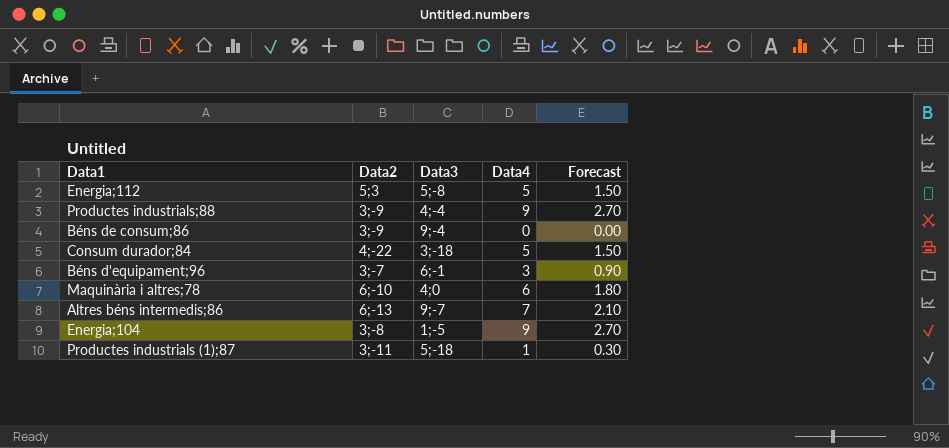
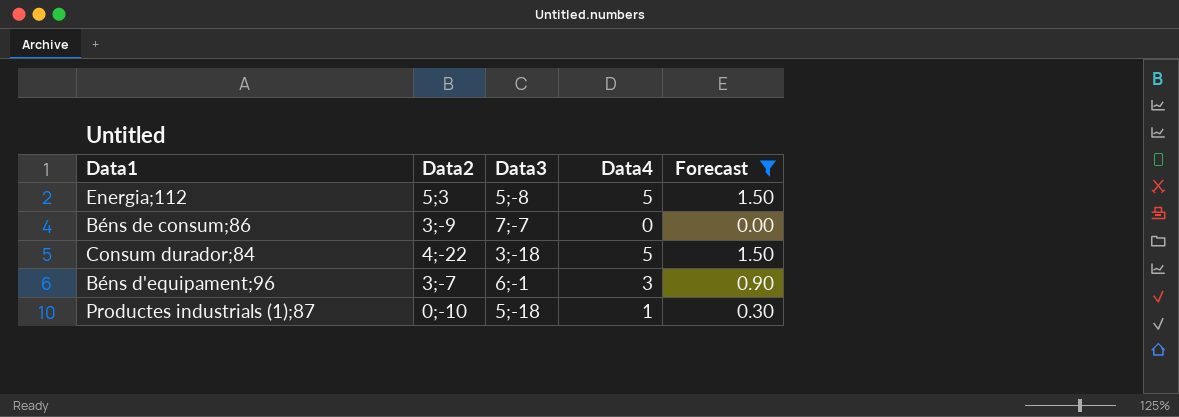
filter: none -> Forecast <= 1.50
Béns de consum;86 | Data3: 9;-4 -> 7;-7
Productes industrials (1);87 | Data2: 3;-11 -> 0;-10

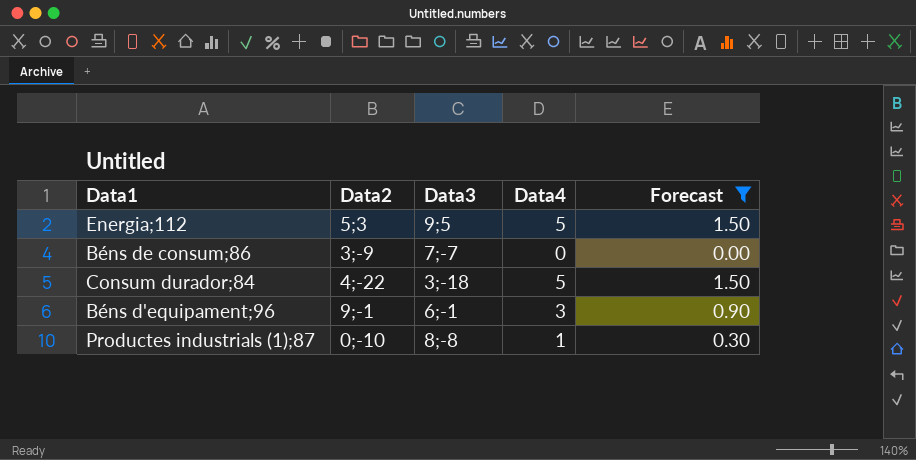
Energia;112 | Data3: 5;-8 -> 9;5
Béns d'equipament;96 | Data2: 3;-7 -> 9;-1
Productes industrials (1);87 | Data3: 5;-18 -> 8;-8

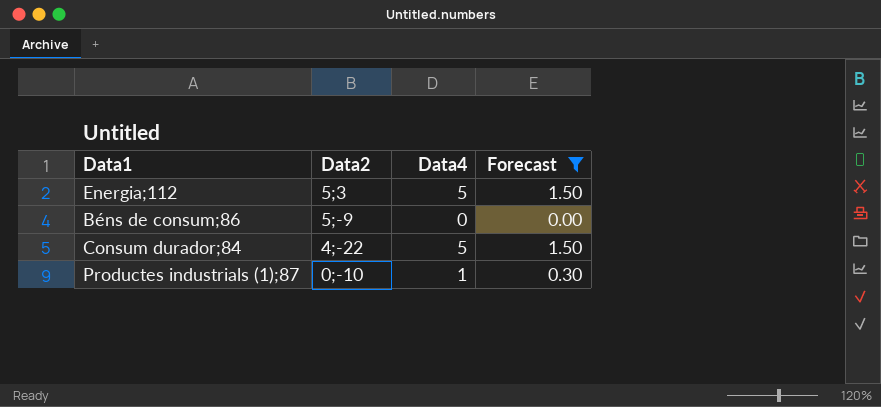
column Data3 | position: 3 -> none
row Béns d'equipament;96: 9;-1 | 6;-1 | 3 | 0.90 -> none
Béns de consum;86 | Data2: 3;-9 -> 5;-9

